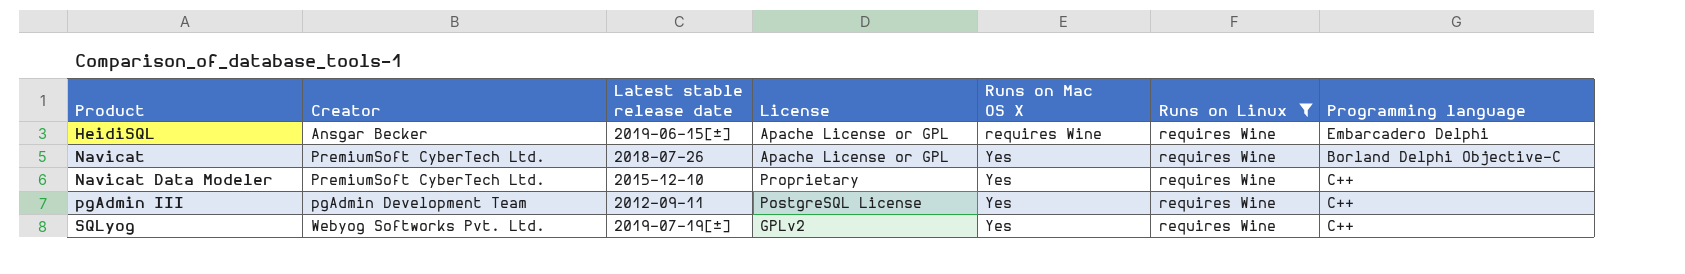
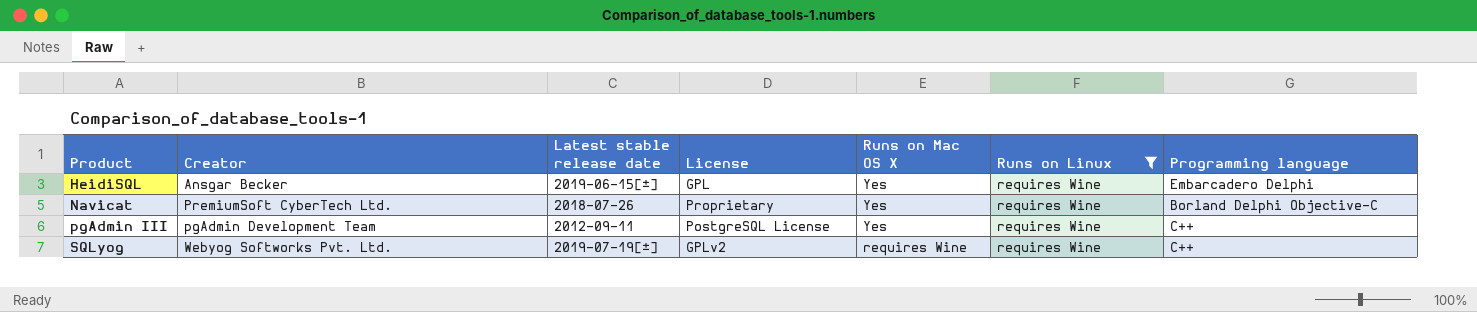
row Navicat Data Modeler: PremiumSoft CyberTech Ltd. | 2015-12-10 | Proprietary | Yes | requires Wine | C++ -> none
HeidiSQL | License: Apache License or GPL -> GPL
HeidiSQL | Runs on Mac OS X: requires Wine -> Yes
Navicat | License: Apache License or GPL -> Proprietary
SQLyog | Runs on Mac OS X: Yes -> requires Wine

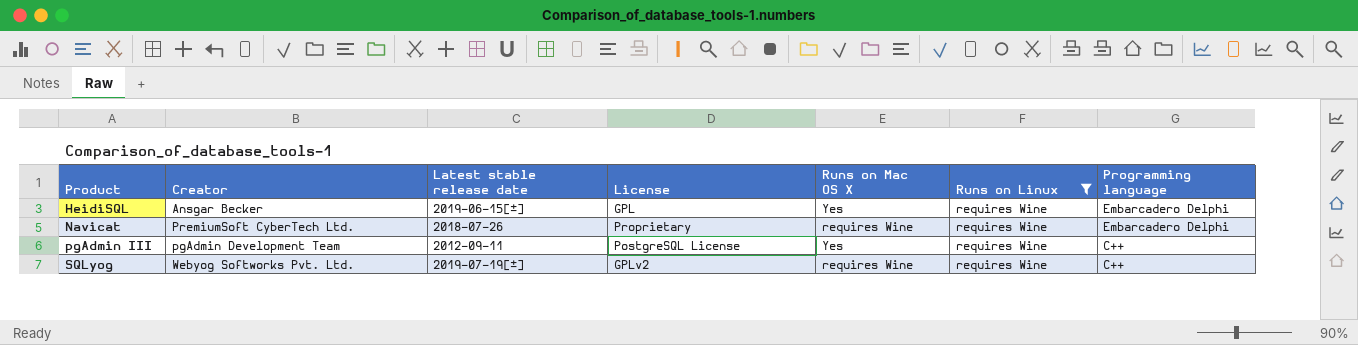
Navicat | Runs on Mac OS X: Yes -> requires Wine
Navicat | Programming language: Borland Delphi Objective-C -> Embarcadero Delphi

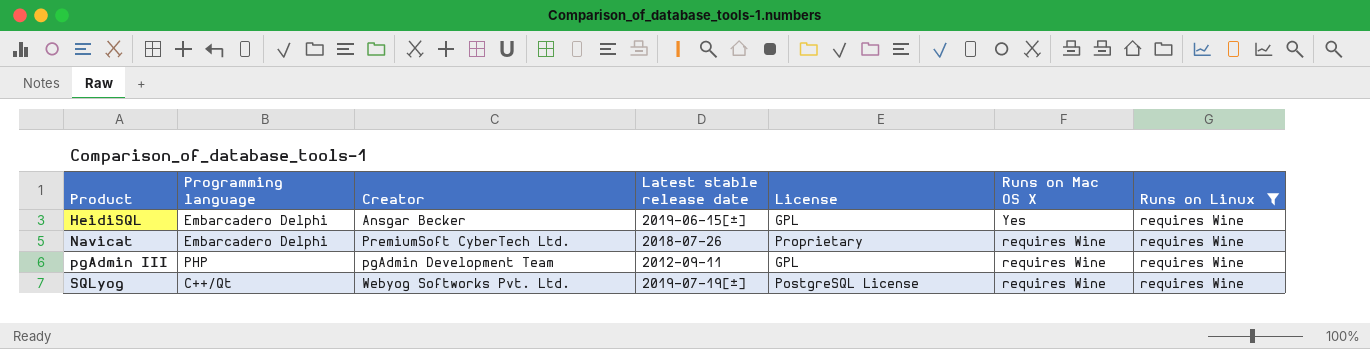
column Programming language | position: 7 -> 2
pgAdmin III | Programming language: C++ -> PHP
pgAdmin III | License: PostgreSQL License -> GPL
pgAdmin III | Runs on Mac OS X: Yes -> requires Wine
SQLyog | Programming language: C++ -> C++/Qt
SQLyog | License: GPLv2 -> PostgreSQL License

